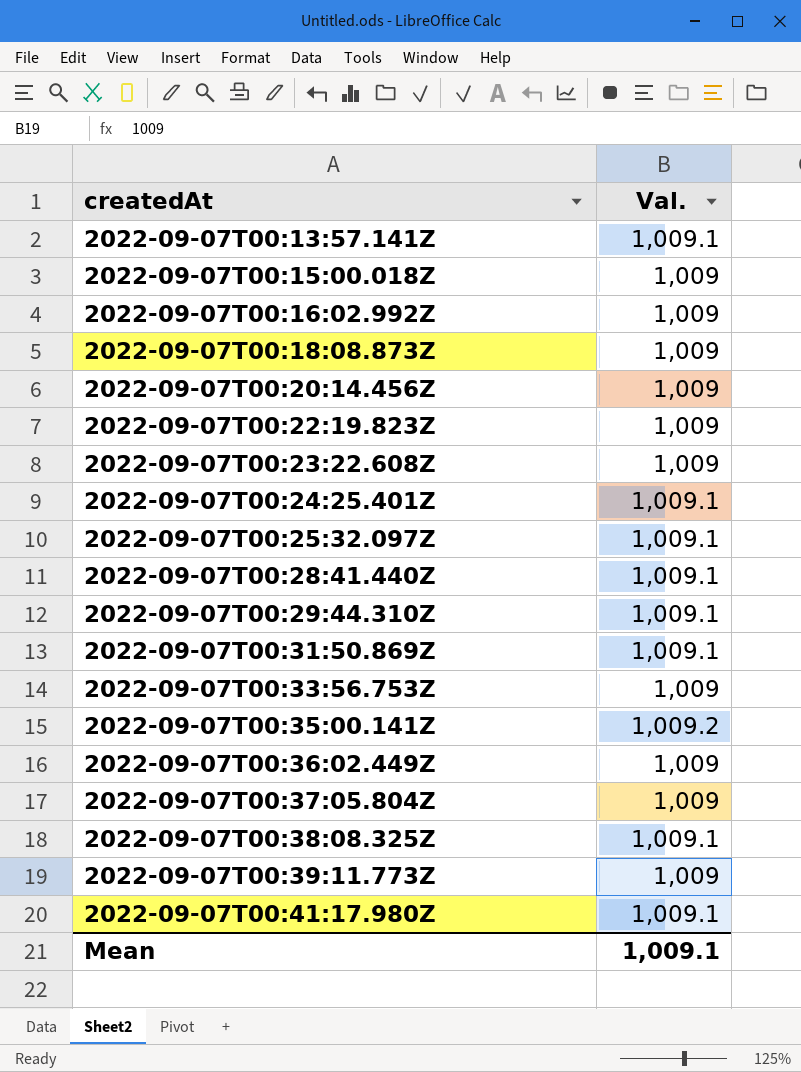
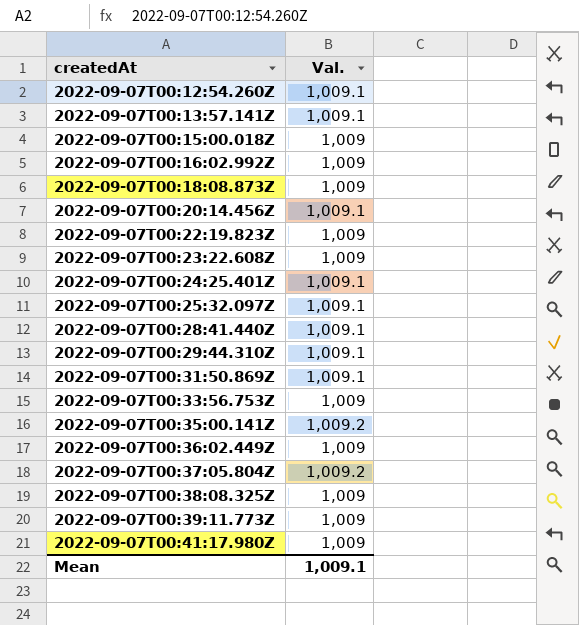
row 2022-09-07T00:12:54.260Z: none -> 1,009.1
2022-09-07T00:20:14.456Z | Val.: 1,009 -> 1,009.1
2022-09-07T00:37:05.804Z | Val.: 1,009 -> 1,009.2
2022-09-07T00:38:08.325Z | Val.: 1,009.1 -> 1,009
2022-09-07T00:41:17.980Z | Val.: 1,009.1 -> 1,009

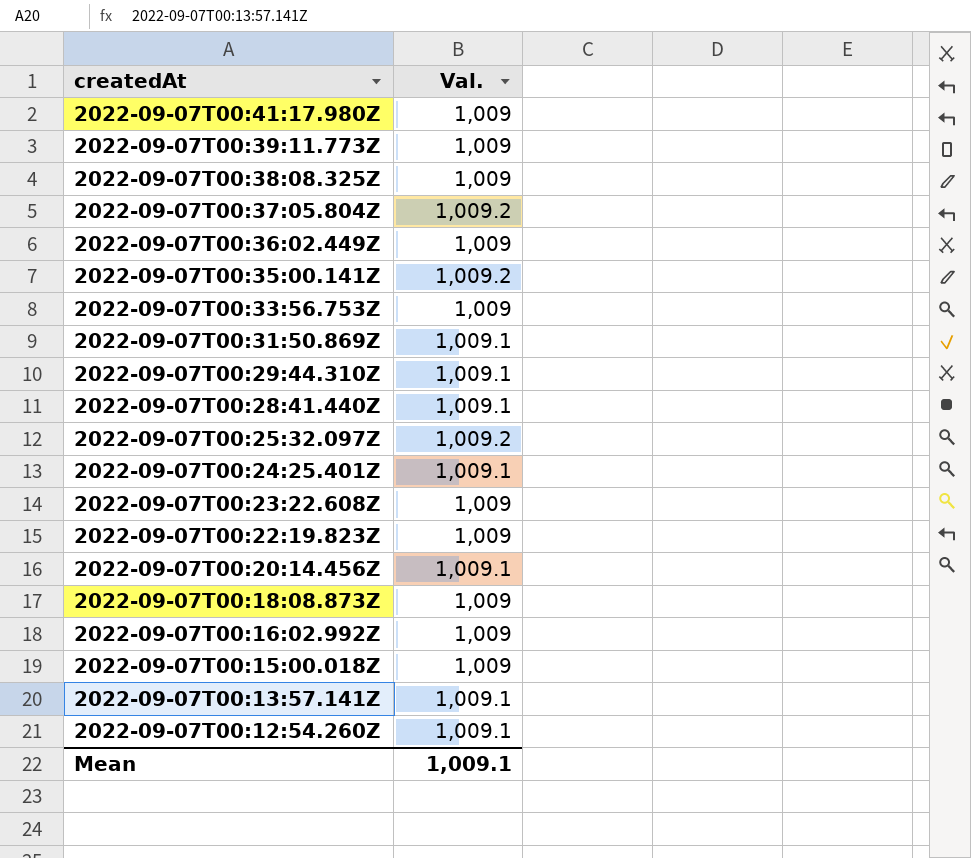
row order: createdAt ascending -> createdAt descending
2022-09-07T00:25:32.097Z | Val.: 1,009.1 -> 1,009.2

